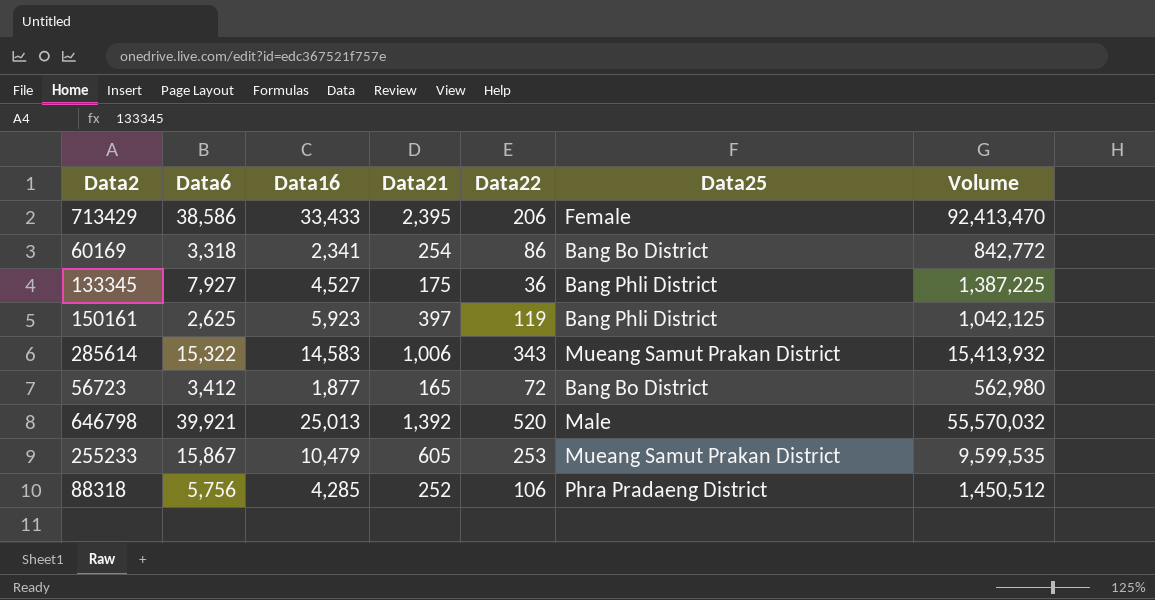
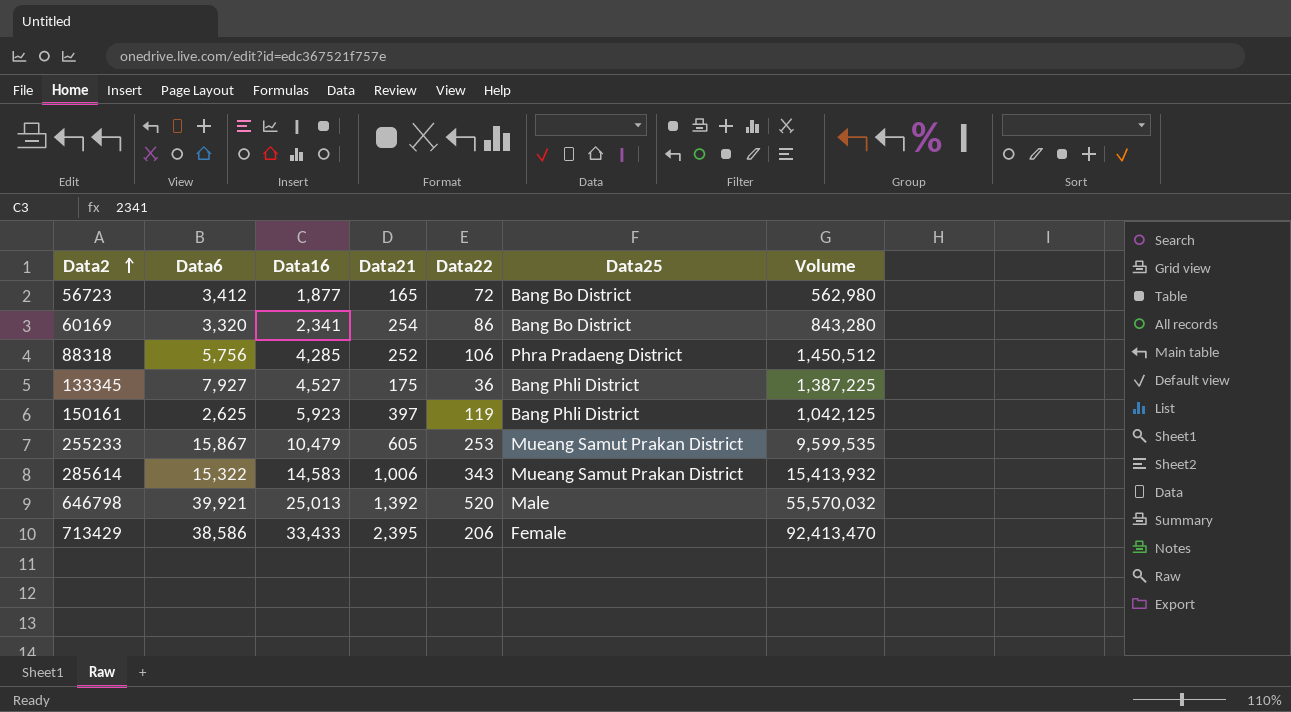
row order: none -> Data2 ascending
60169 | Data6: 3,318 -> 3,320
60169 | Volume: 842,772 -> 843,280

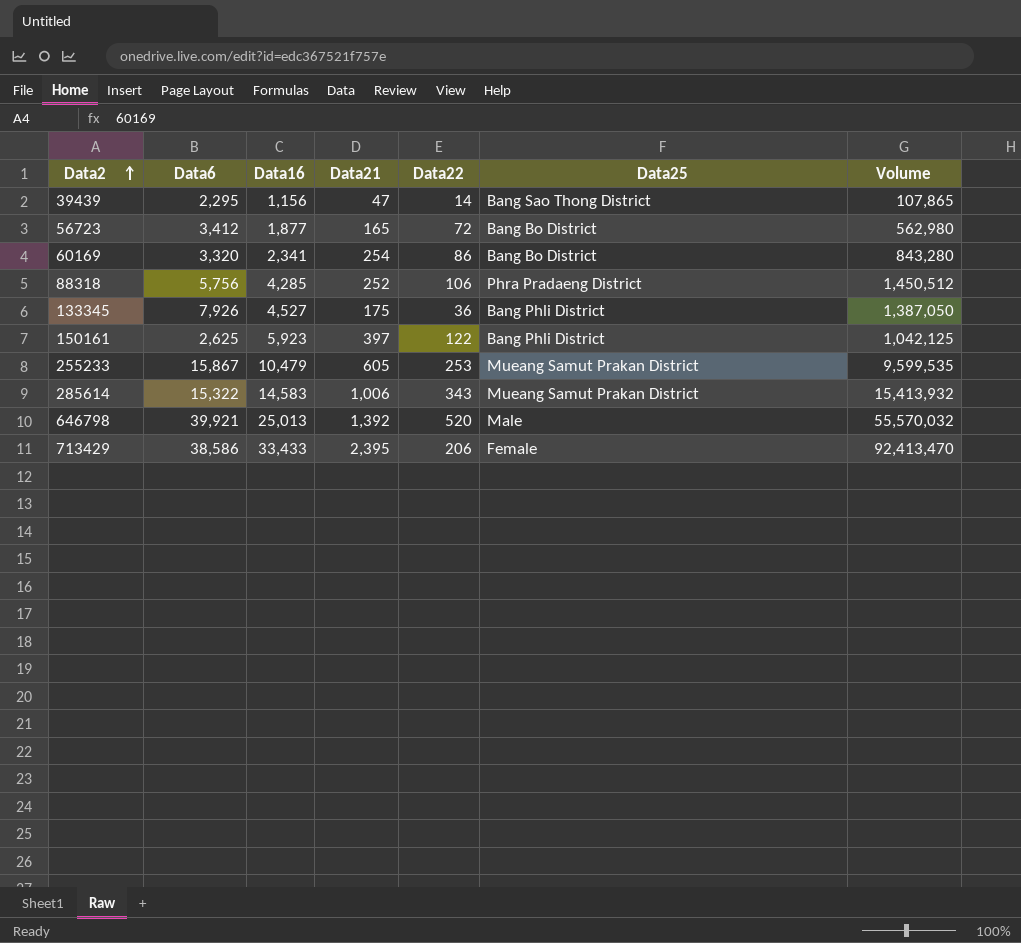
row 39439: none -> 2,295 | 1,156 | 47 | 14 | Bang Sao Thong District | 107,865
133345 | Data6: 7,927 -> 7,926
133345 | Volume: 1,387,225 -> 1,387,050
150161 | Data22: 119 -> 122

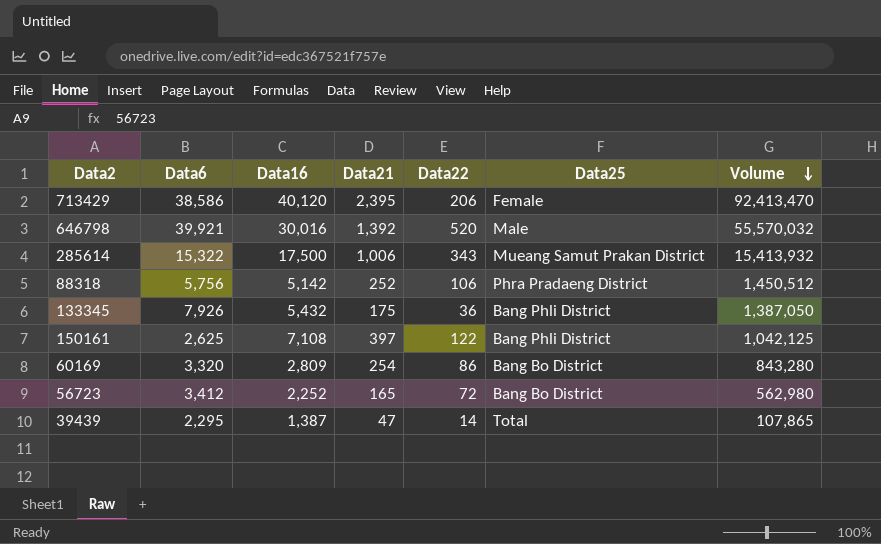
row order: Data2 ascending -> Volume descending
row 255233: 15,867 | 10,479 | 605 | 253 | Mueang Samut Prakan District | 9,599,535 -> none
713429 | Data16: 33,433 -> 40,120
646798 | Data16: 25,013 -> 30,016
285614 | Data16: 14,583 -> 17,500
88318 | Data16: 4,285 -> 5,142
133345 | Data16: 4,527 -> 5,432
150161 | Data16: 5,923 -> 7,108
60169 | Data16: 2,341 -> 2,809
56723 | Data16: 1,877 -> 2,252
39439 | Data16: 1,156 -> 1,387
39439 | Data25: Bang Sao Thong District -> Total

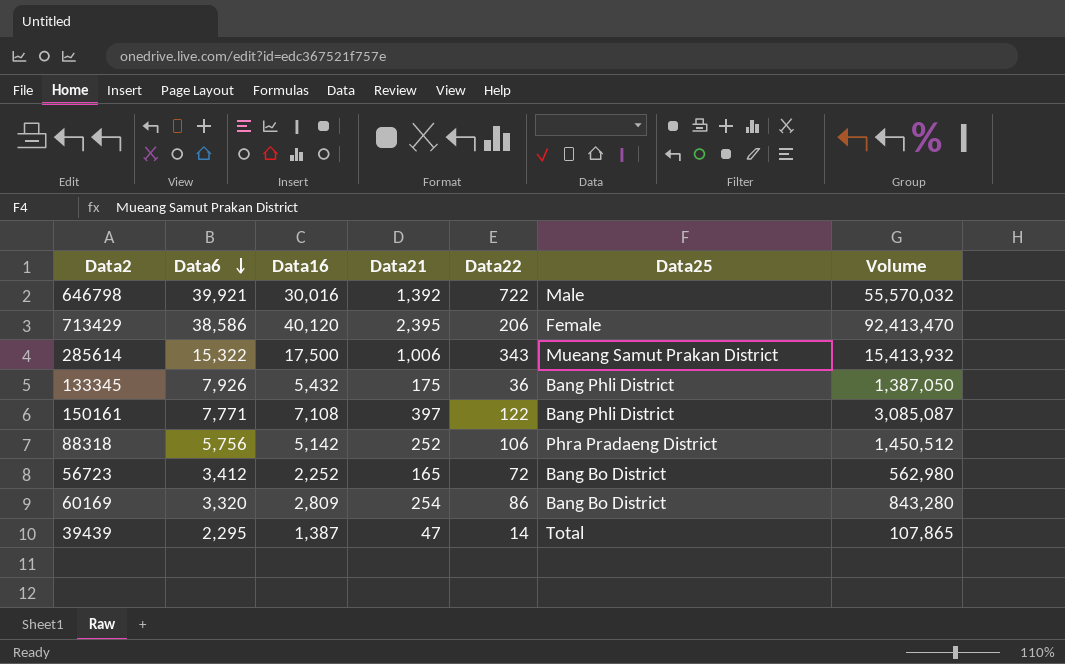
row order: Volume descending -> Data6 descending
646798 | Data22: 520 -> 722
150161 | Data6: 2,625 -> 7,771
150161 | Volume: 1,042,125 -> 3,085,087

